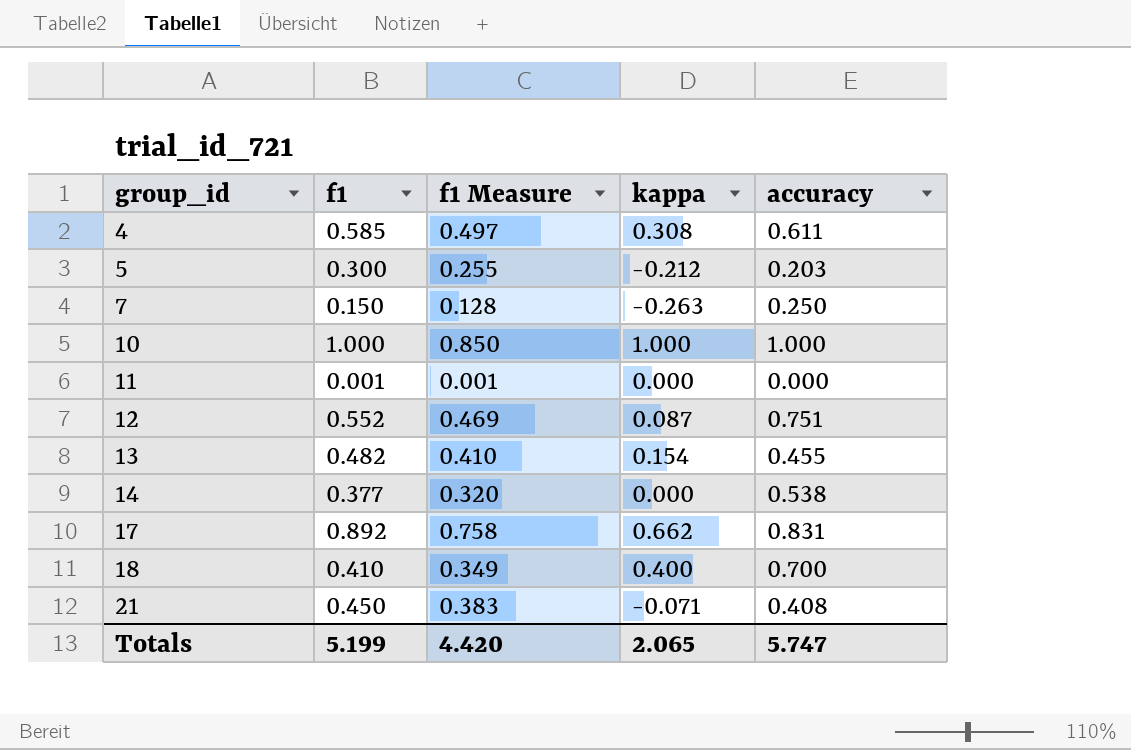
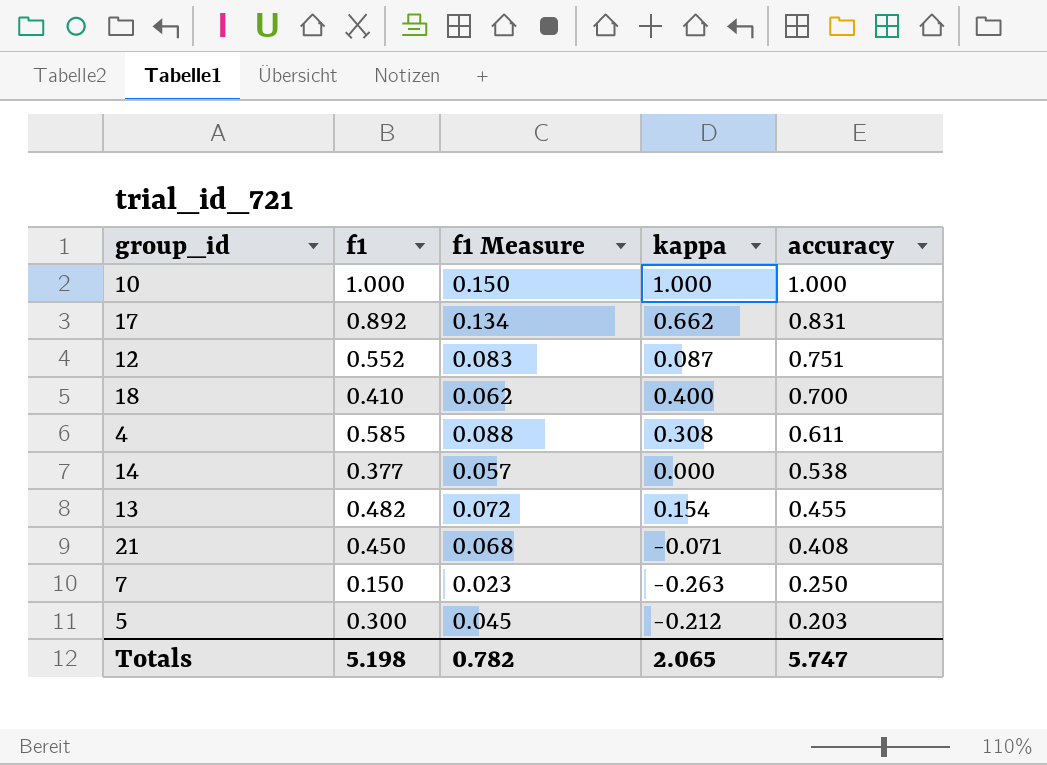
row order: group_id ascending -> accuracy descending
column f1 Measure | formula: [f1] * 0.85 -> [f1] * 0.15
row 11: 0.001 | 0.001 | 0.000 | 0.000 -> none
Totals | f1: 5.199 -> 5.198
Totals | f1 Measure: 4.420 -> 0.782

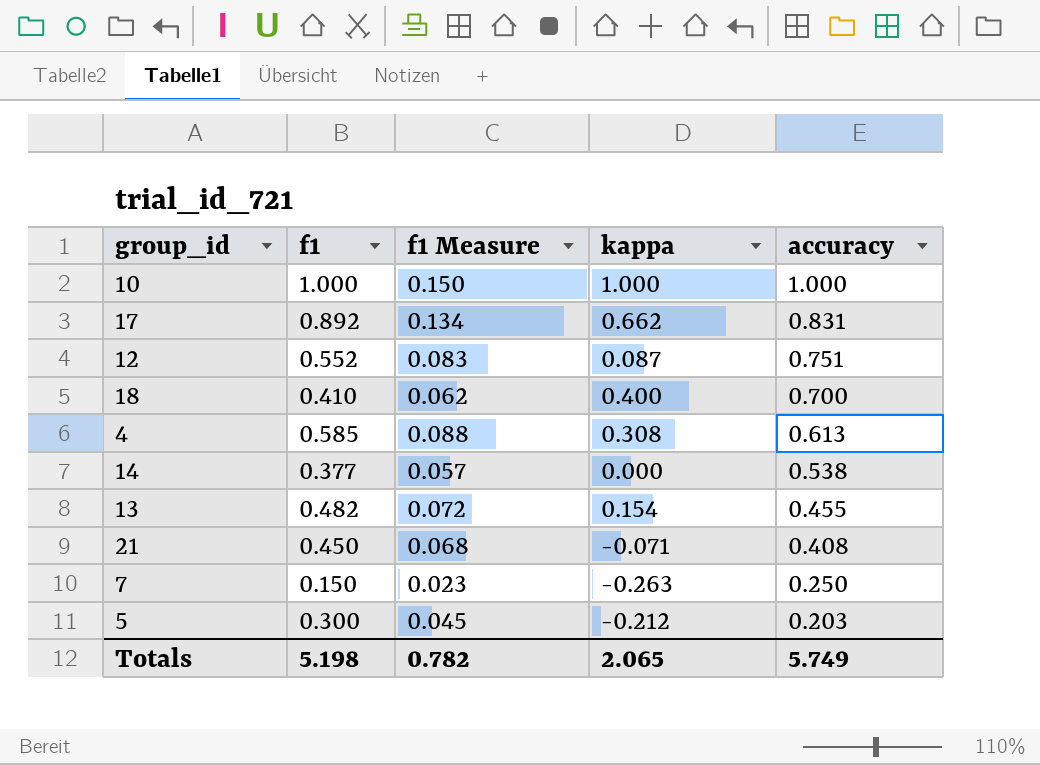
4 | accuracy: 0.611 -> 0.613
Totals | accuracy: 5.747 -> 5.749

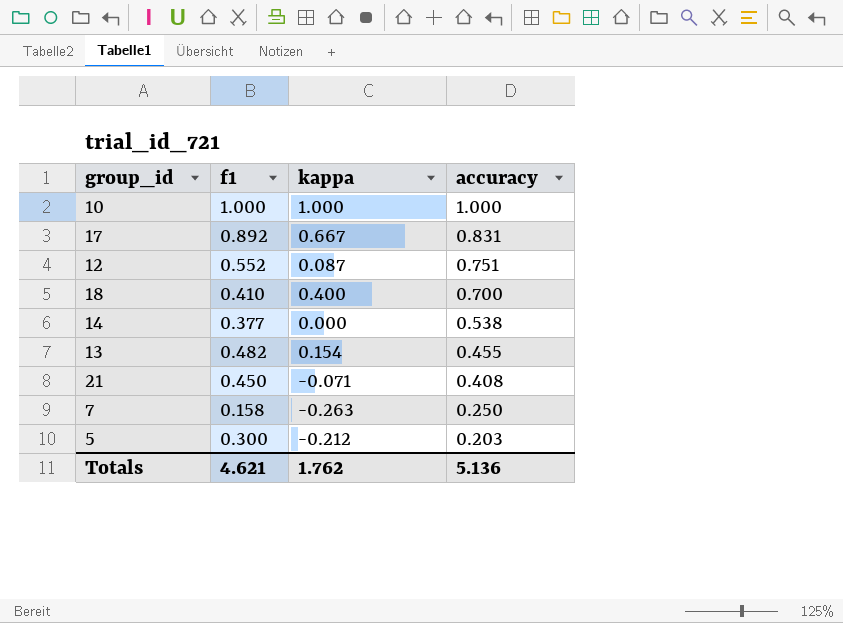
column f1 Measure | formula: [f1] * 0.15 -> none
row 4: 0.585 | 0.088 | 0.308 | 0.613 -> none
17 | kappa: 0.662 -> 0.667
7 | f1: 0.150 -> 0.158
Totals | f1: 5.198 -> 4.621
Totals | kappa: 2.065 -> 1.762
Totals | accuracy: 5.749 -> 5.136

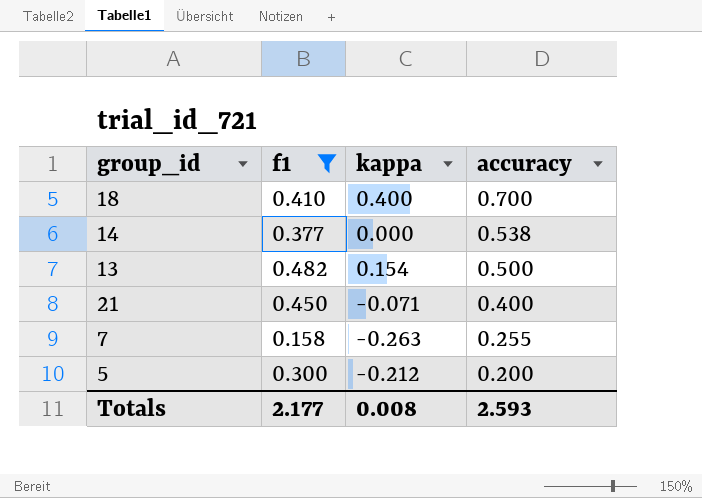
filter: none -> f1 <= 0.482
13 | accuracy: 0.455 -> 0.500
21 | accuracy: 0.408 -> 0.400
7 | accuracy: 0.250 -> 0.255
5 | accuracy: 0.203 -> 0.200
Totals | f1: 4.621 -> 2.177
Totals | kappa: 1.762 -> 0.008
Totals | accuracy: 5.136 -> 2.593

